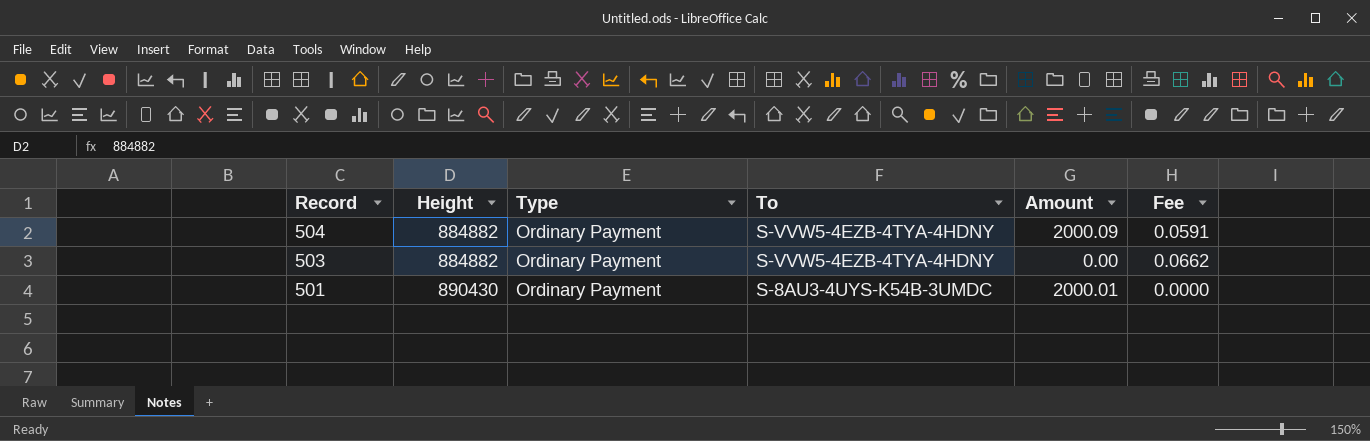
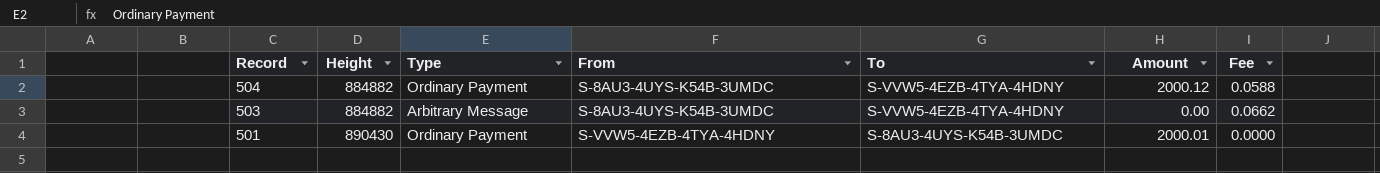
column From | position: none -> 4
504 | Amount: 2000.09 -> 2000.12
504 | Fee: 0.0591 -> 0.0588
503 | Type: Ordinary Payment -> Arbitrary Message

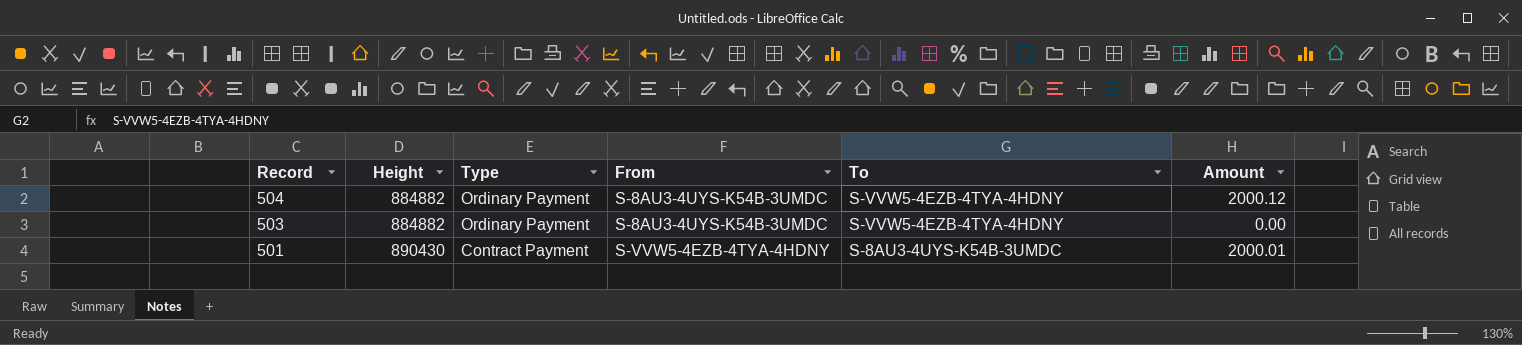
column Fee | position: 7 -> none
503 | Type: Arbitrary Message -> Ordinary Payment
501 | Type: Ordinary Payment -> Contract Payment

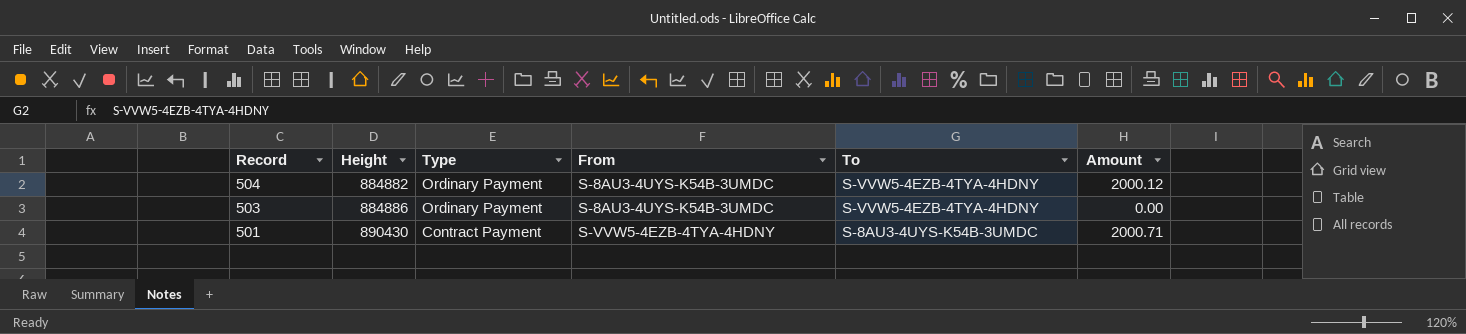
503 | Height: 884882 -> 884886
501 | Amount: 2000.01 -> 2000.71

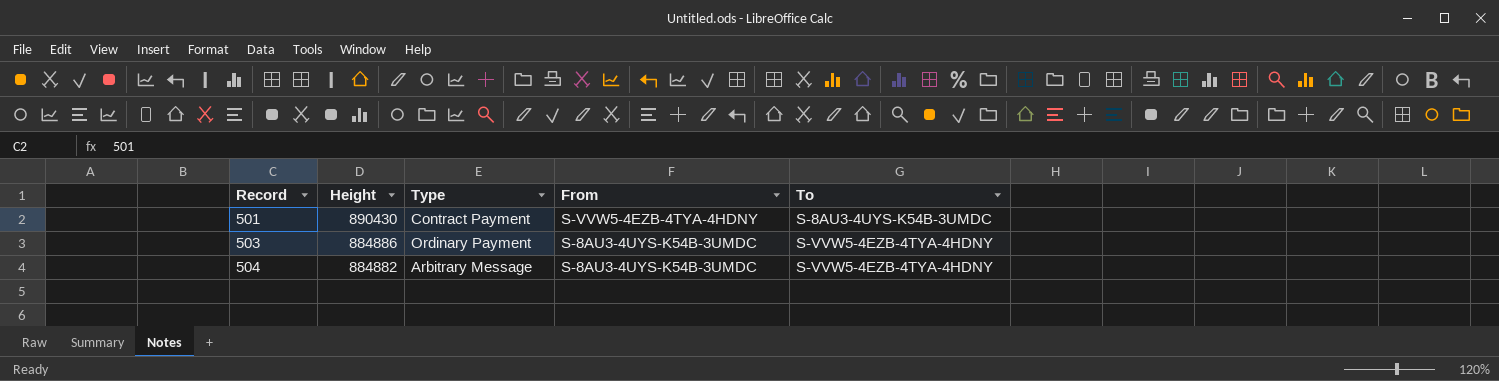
row order: Record descending -> Record ascending
column Amount | position: 6 -> none
504 | Type: Ordinary Payment -> Arbitrary Message

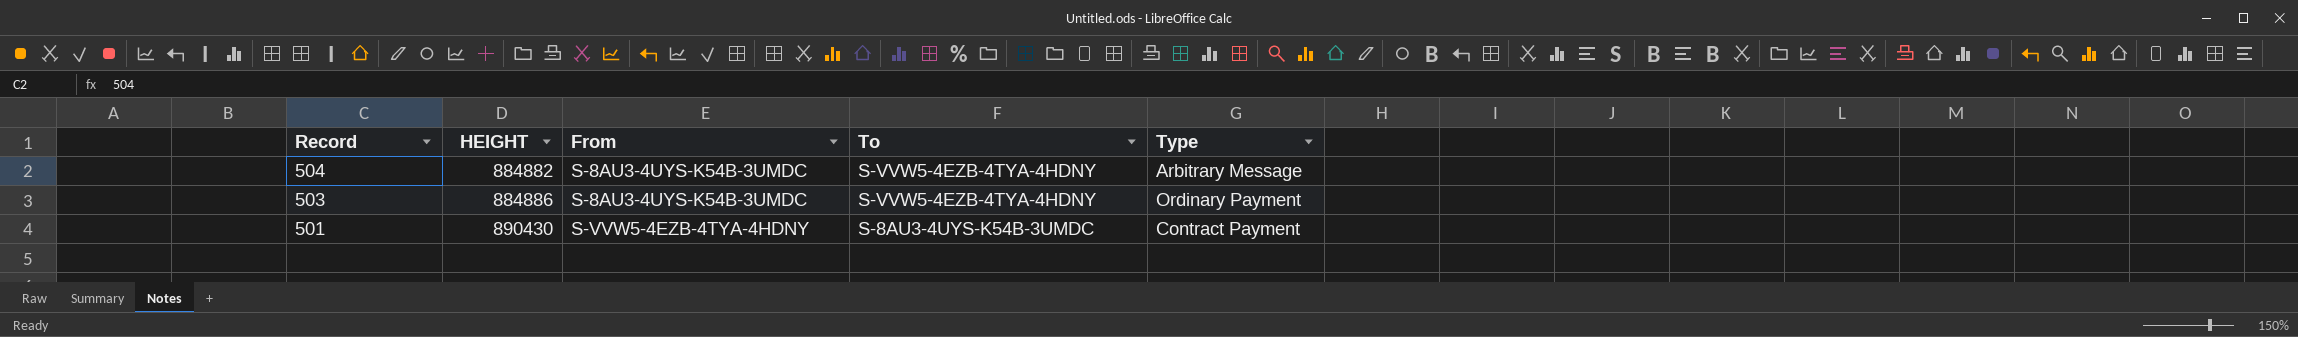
row order: Record ascending -> Record descending
column name: Height -> HEIGHT
column Type | position: 3 -> 5

